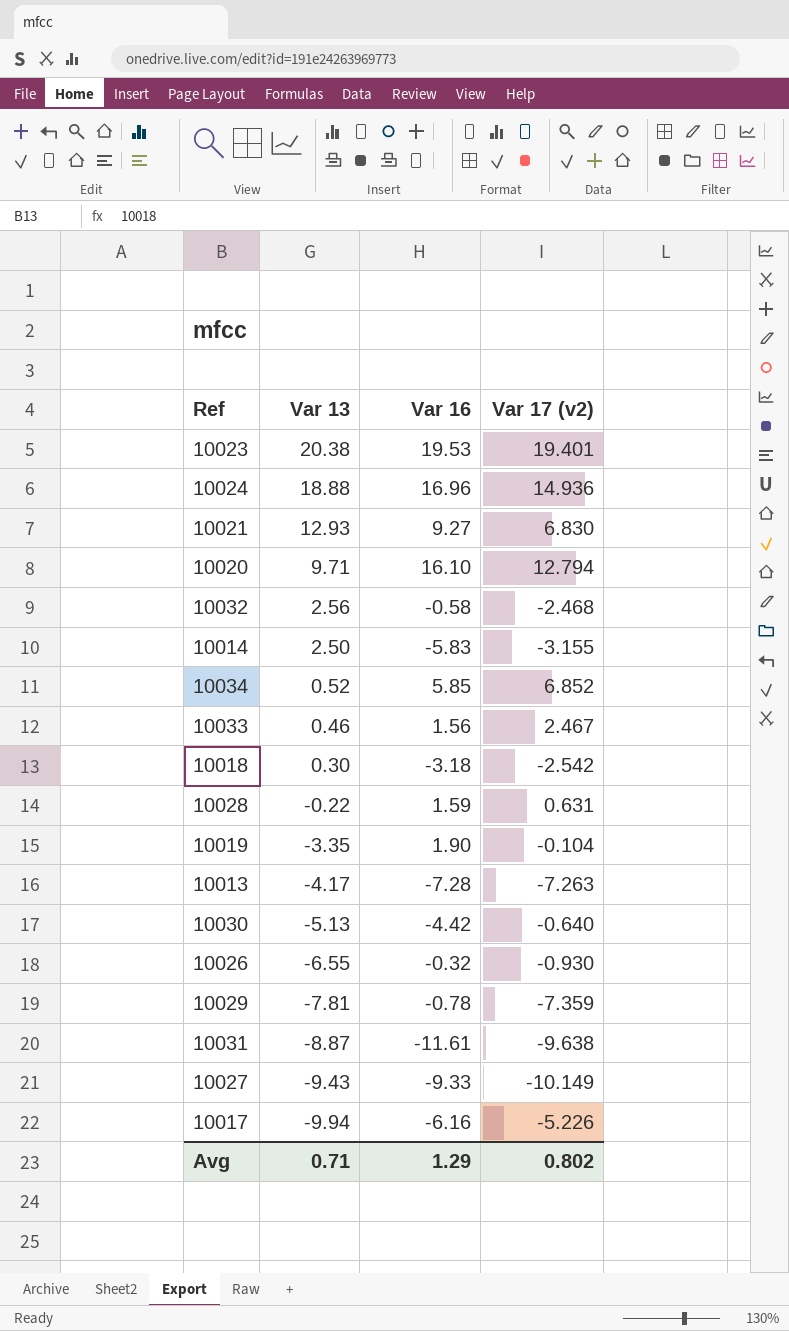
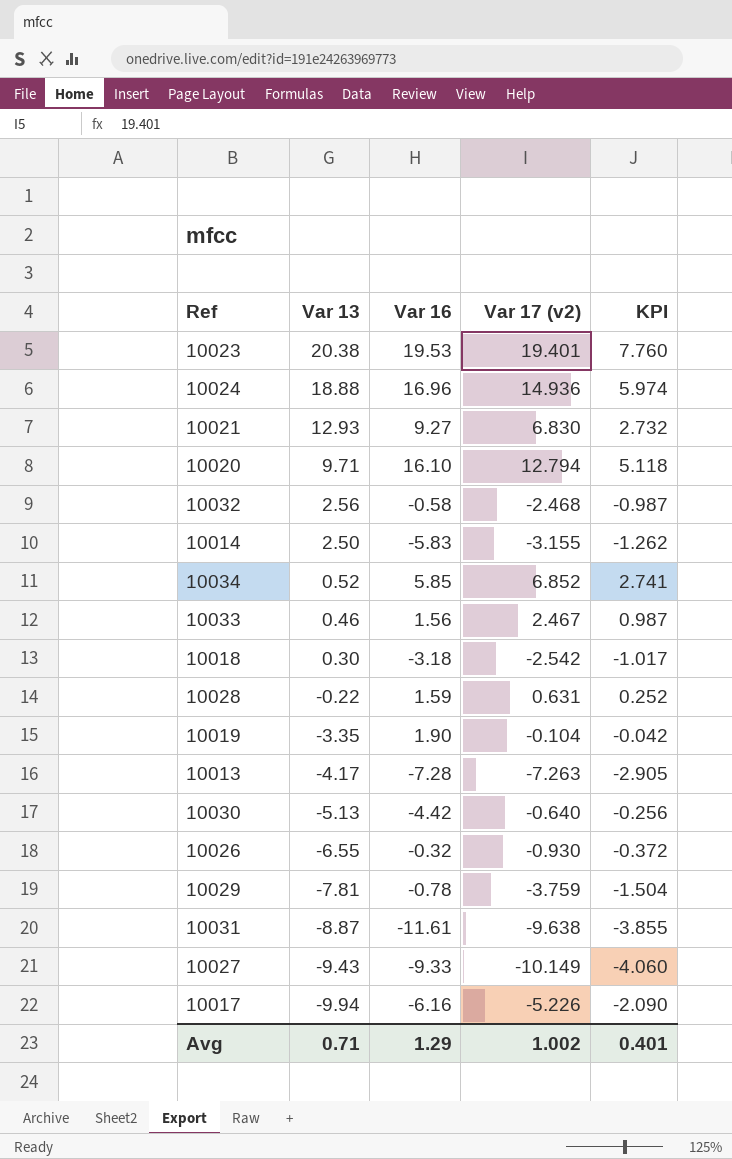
column KPI | formula: none -> [Var 17 (v2)] * 0.4
10029 | Var 17 (v2): -7.359 -> -3.759
Avg | Var 17 (v2): 0.802 -> 1.002

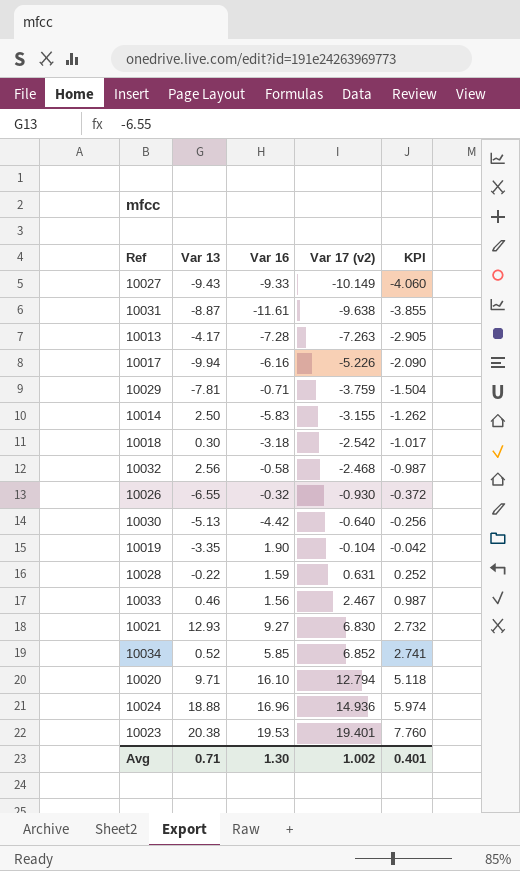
row order: Var 13 descending -> Var 17 (v2) ascending
10029 | Var 16: -0.78 -> -0.71
Avg | Var 16: 1.29 -> 1.30

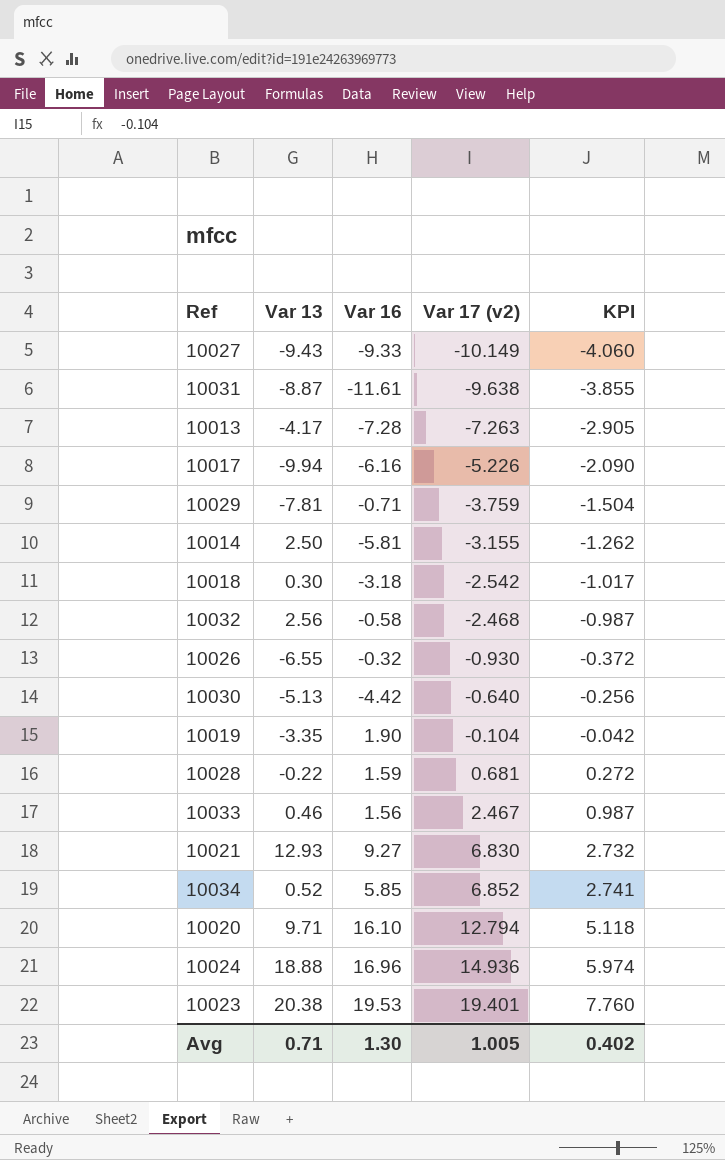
10014 | Var 16: -5.83 -> -5.81
10028 | Var 17 (v2): 0.631 -> 0.681
10028 | KPI: 0.252 -> 0.272
Avg | Var 17 (v2): 1.002 -> 1.005
Avg | KPI: 0.401 -> 0.402

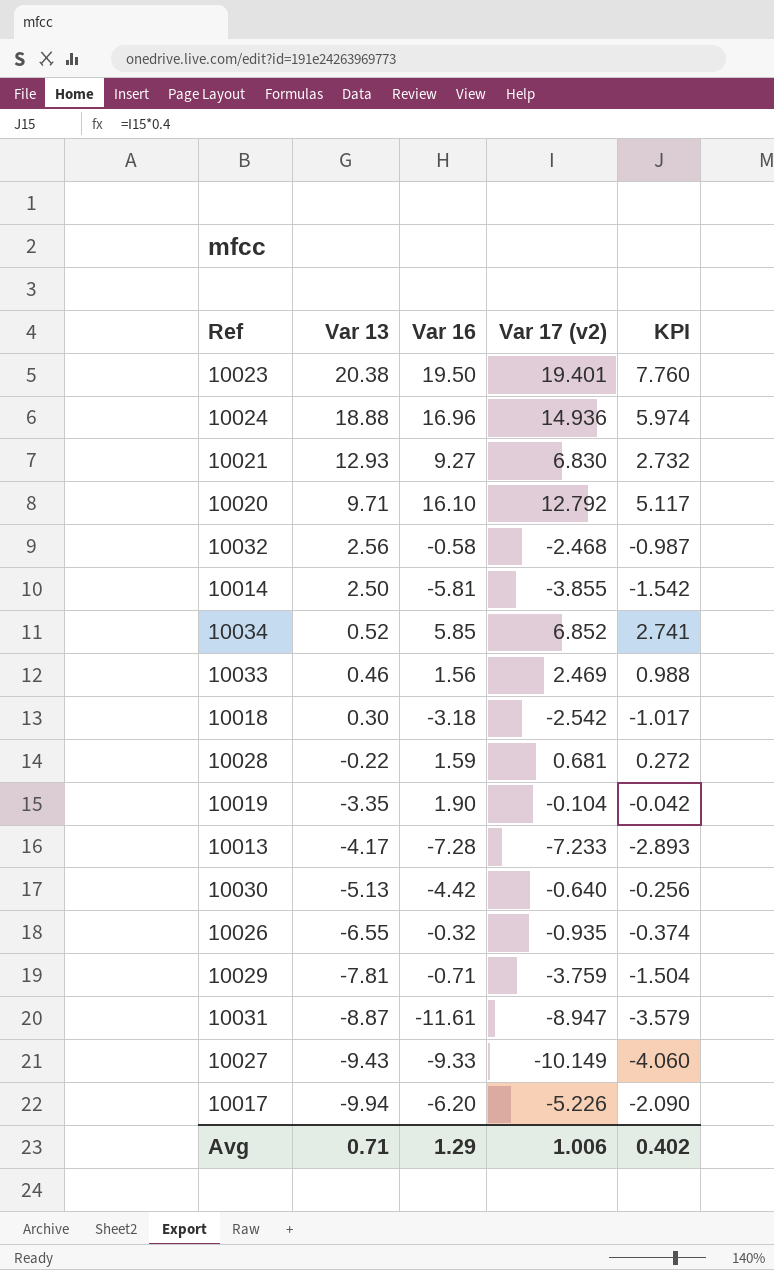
row order: Var 17 (v2) ascending -> Var 13 descending
10023 | Var 16: 19.53 -> 19.50
10020 | Var 17 (v2): 12.794 -> 12.792
10020 | KPI: 5.118 -> 5.117
10014 | Var 17 (v2): -3.155 -> -3.855
10014 | KPI: -1.262 -> -1.542
10033 | Var 17 (v2): 2.467 -> 2.469
10033 | KPI: 0.987 -> 0.988
10013 | Var 17 (v2): -7.263 -> -7.233
10013 | KPI: -2.905 -> -2.893
10026 | Var 17 (v2): -0.930 -> -0.935
10026 | KPI: -0.372 -> -0.374
10031 | Var 17 (v2): -9.638 -> -8.947
10031 | KPI: -3.855 -> -3.579
10017 | Var 16: -6.16 -> -6.20
Avg | Var 16: 1.30 -> 1.29
Avg | Var 17 (v2): 1.005 -> 1.006

